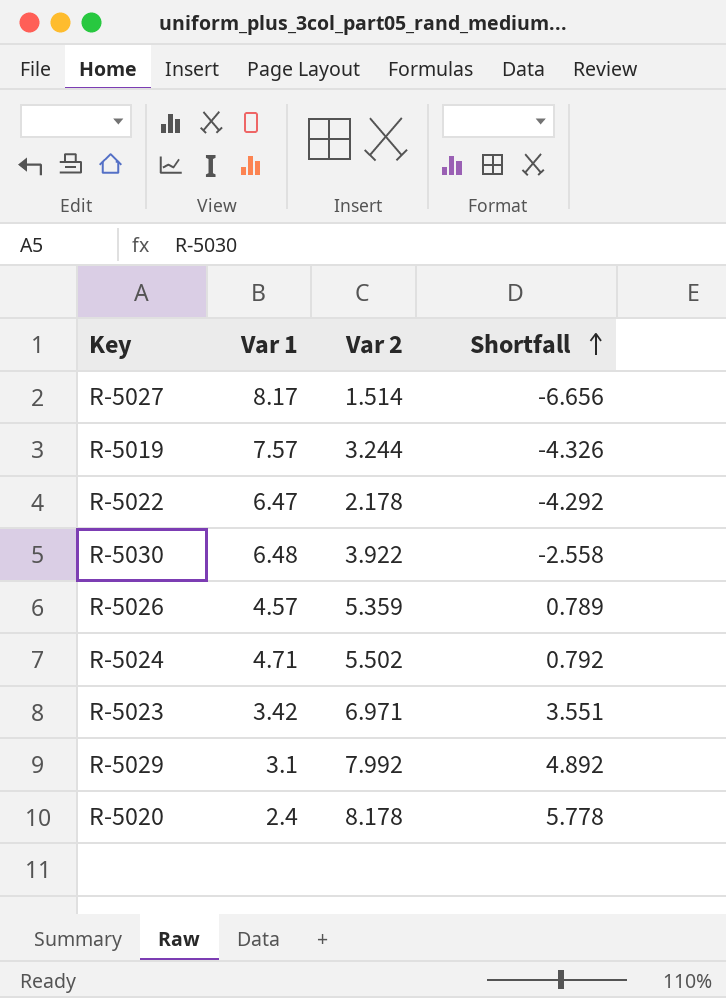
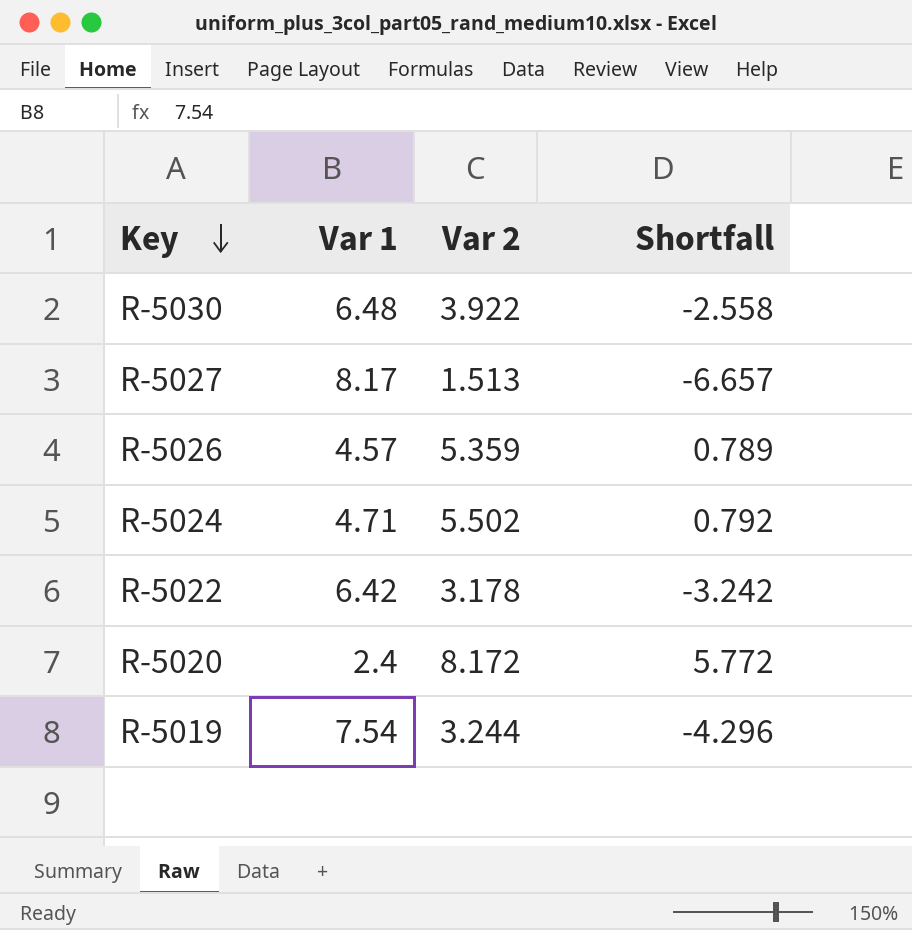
row order: Shortfall ascending -> Key descending
row R-5023: 3.42 | 6.971 | 3.551 -> none
row R-5029: 3.1 | 7.992 | 4.892 -> none
R-5027 | Var 2: 1.514 -> 1.513
R-5027 | Shortfall: -6.656 -> -6.657
R-5022 | Var 1: 6.47 -> 6.42
R-5022 | Var 2: 2.178 -> 3.178
R-5022 | Shortfall: -4.292 -> -3.242
R-5020 | Var 2: 8.178 -> 8.172
R-5020 | Shortfall: 5.778 -> 5.772
R-5019 | Var 1: 7.57 -> 7.54
R-5019 | Shortfall: -4.326 -> -4.296

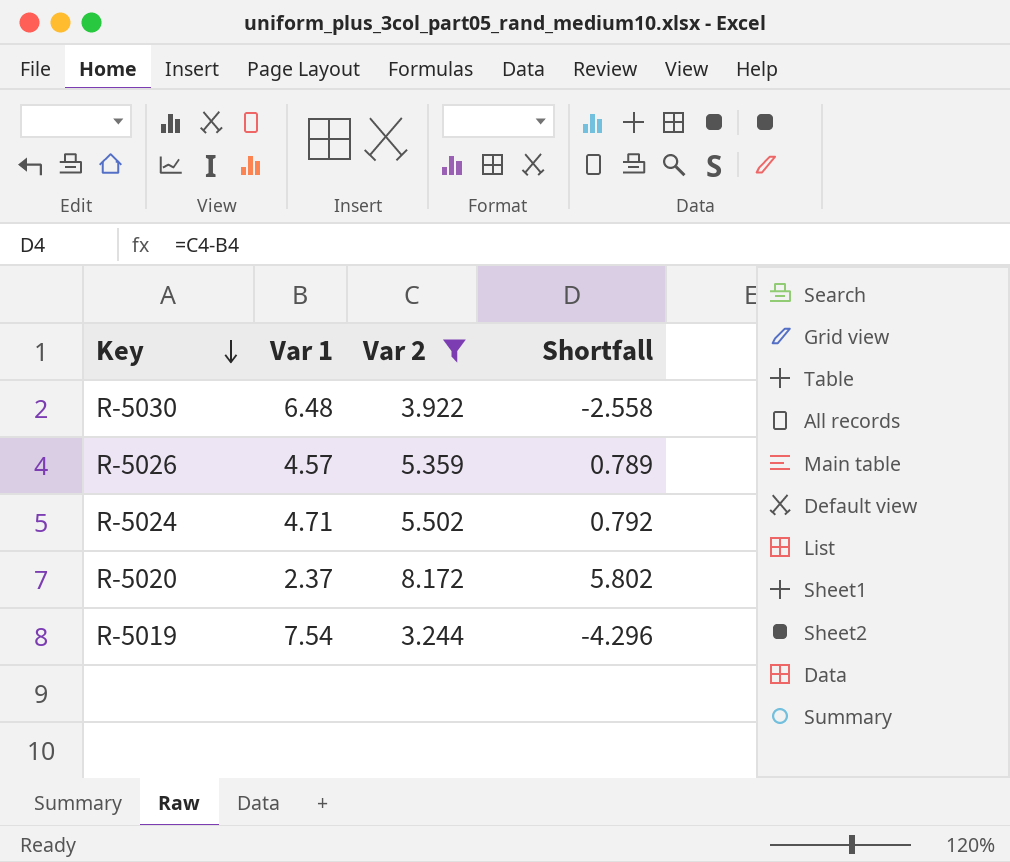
filter: none -> Var 2 >= 3.244
R-5020 | Var 1: 2.4 -> 2.37
R-5020 | Shortfall: 5.772 -> 5.802

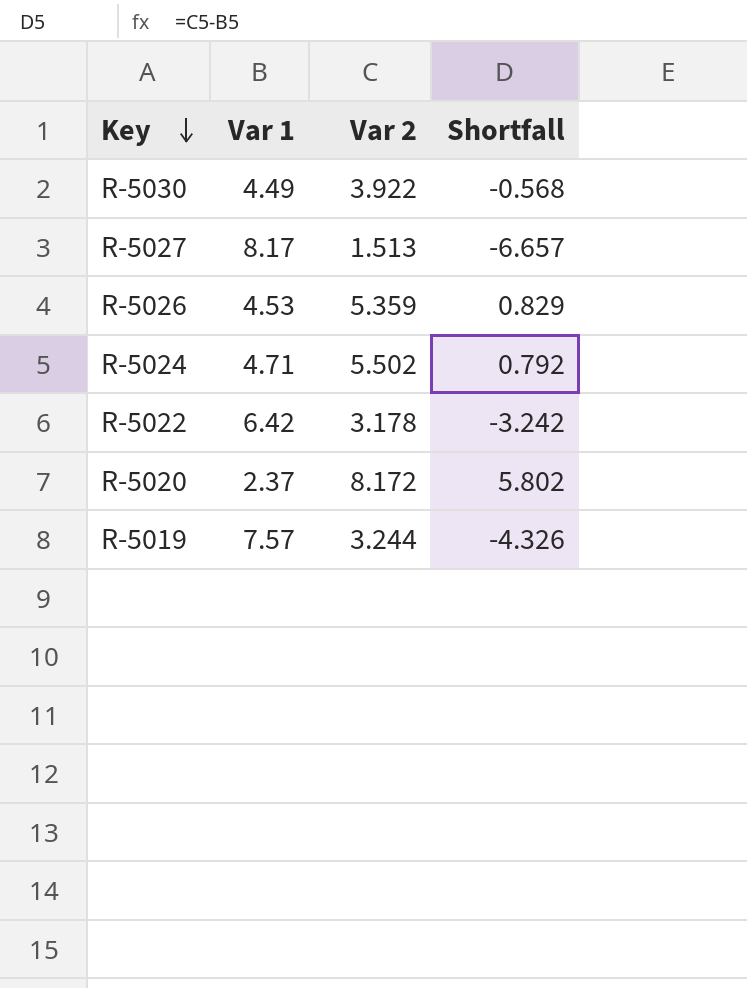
filter: Var 2 >= 3.244 -> none
R-5030 | Var 1: 6.48 -> 4.49
R-5030 | Shortfall: -2.558 -> -0.568
R-5026 | Var 1: 4.57 -> 4.53
R-5026 | Shortfall: 0.789 -> 0.829
R-5019 | Var 1: 7.54 -> 7.57
R-5019 | Shortfall: -4.296 -> -4.326

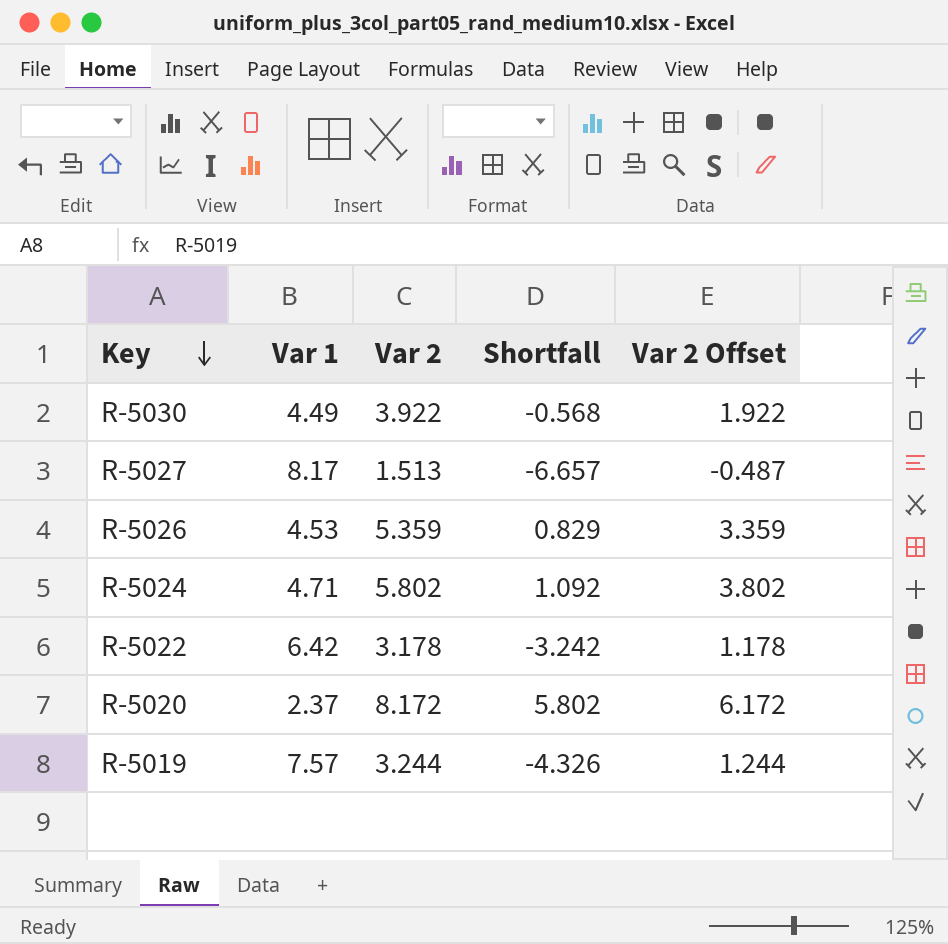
column Var 2 Offset | formula: none -> [Var 2] - 2
R-5024 | Var 2: 5.502 -> 5.802
R-5024 | Shortfall: 0.792 -> 1.092

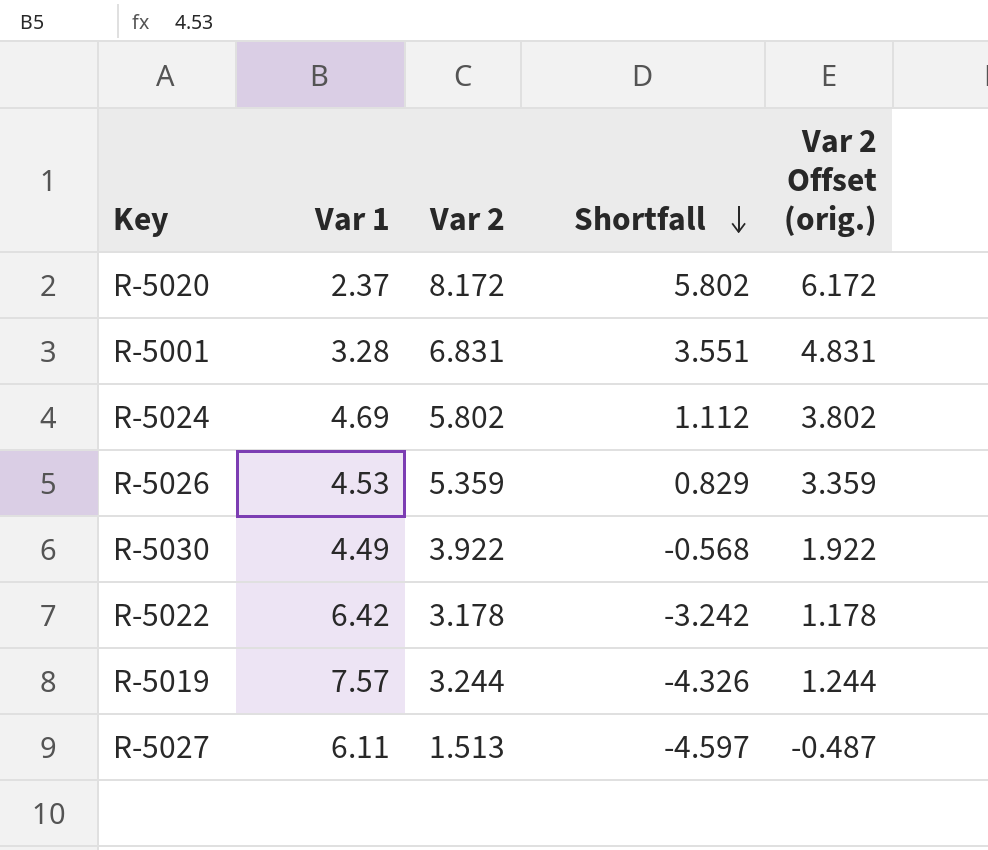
row order: Key descending -> Shortfall descending
column name: Var 2 Offset -> Var 2 Offset (orig.)
row R-5001: none -> 3.28 | 6.831 | 3.551 | 4.831
R-5024 | Var 1: 4.71 -> 4.69
R-5024 | Shortfall: 1.092 -> 1.112
R-5027 | Var 1: 8.17 -> 6.11
R-5027 | Shortfall: -6.657 -> -4.597

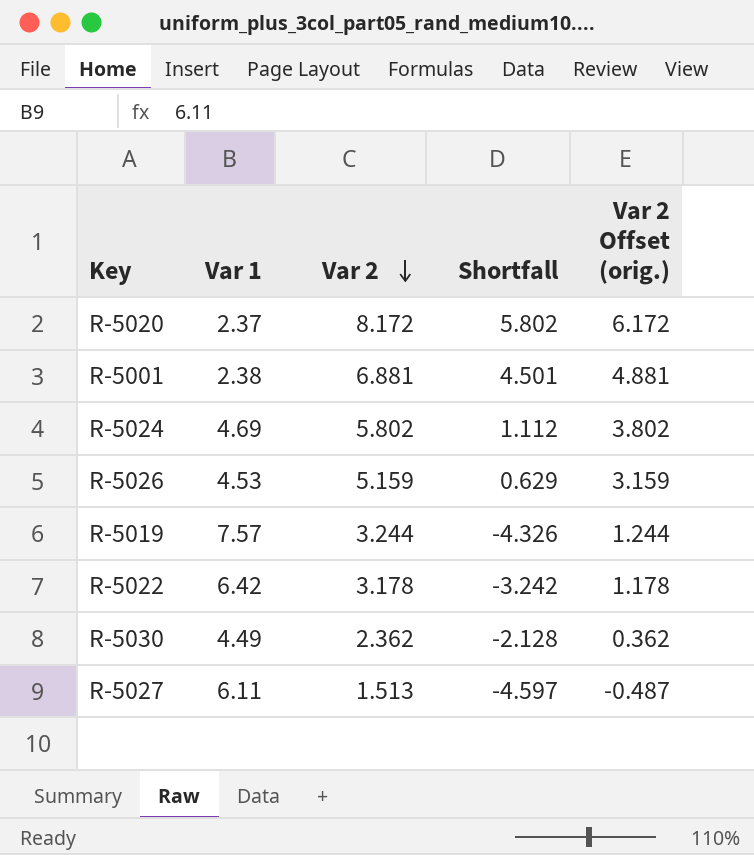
row order: Shortfall descending -> Var 2 descending
R-5001 | Var 1: 3.28 -> 2.38
R-5001 | Var 2: 6.831 -> 6.881
R-5001 | Shortfall: 3.551 -> 4.501
R-5001 | Var 2 Offset (orig.): 4.831 -> 4.881
R-5026 | Var 2: 5.359 -> 5.159
R-5026 | Shortfall: 0.829 -> 0.629
R-5026 | Var 2 Offset (orig.): 3.359 -> 3.159
R-5030 | Var 2: 3.922 -> 2.362
R-5030 | Shortfall: -0.568 -> -2.128
R-5030 | Var 2 Offset (orig.): 1.922 -> 0.362

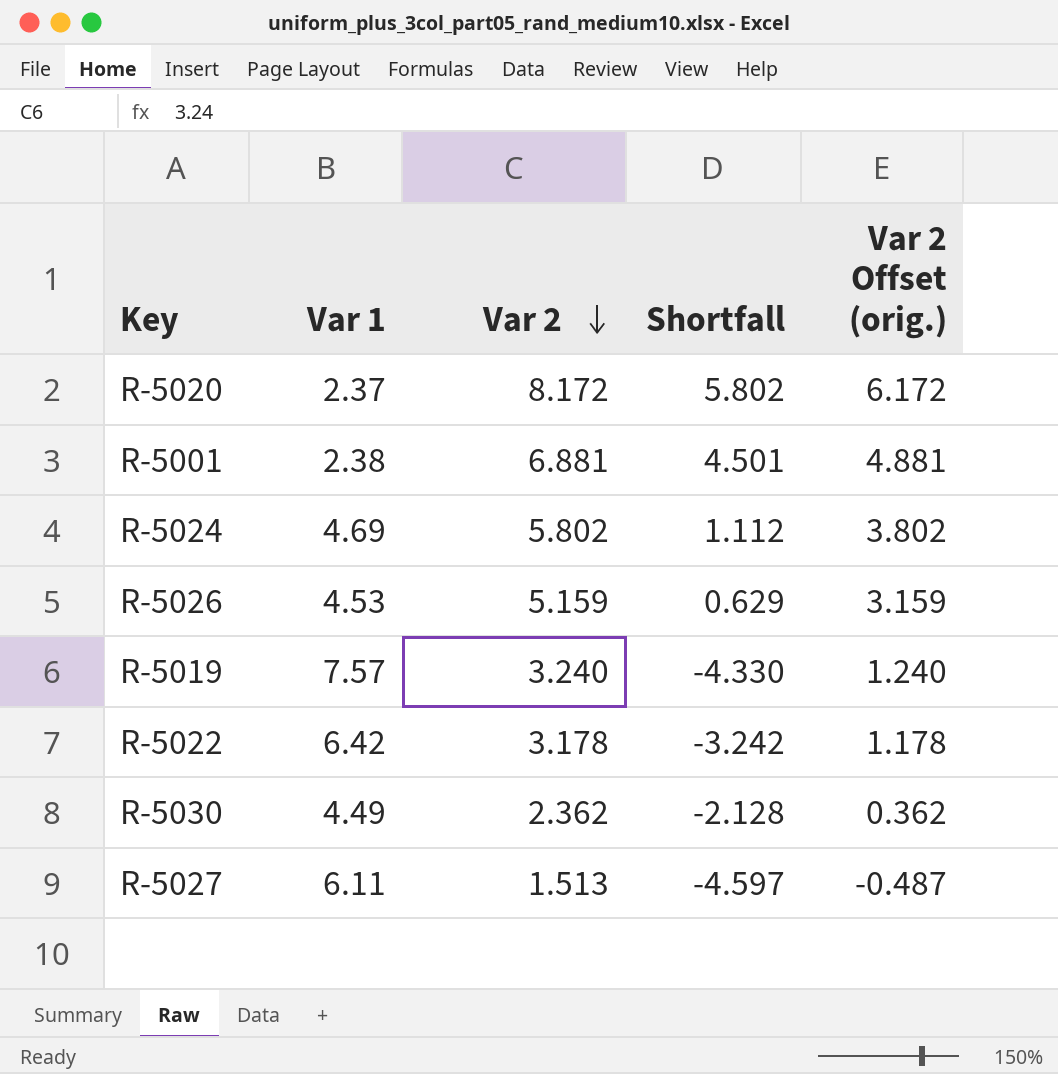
R-5019 | Var 2: 3.244 -> 3.240
R-5019 | Shortfall: -4.326 -> -4.330
R-5019 | Var 2 Offset (orig.): 1.244 -> 1.240

